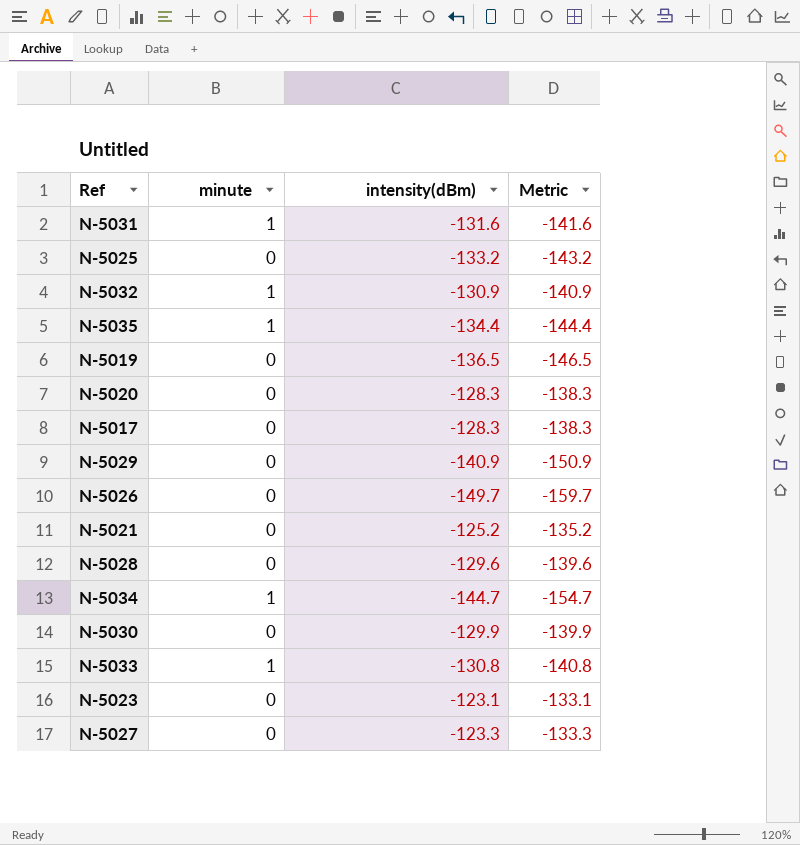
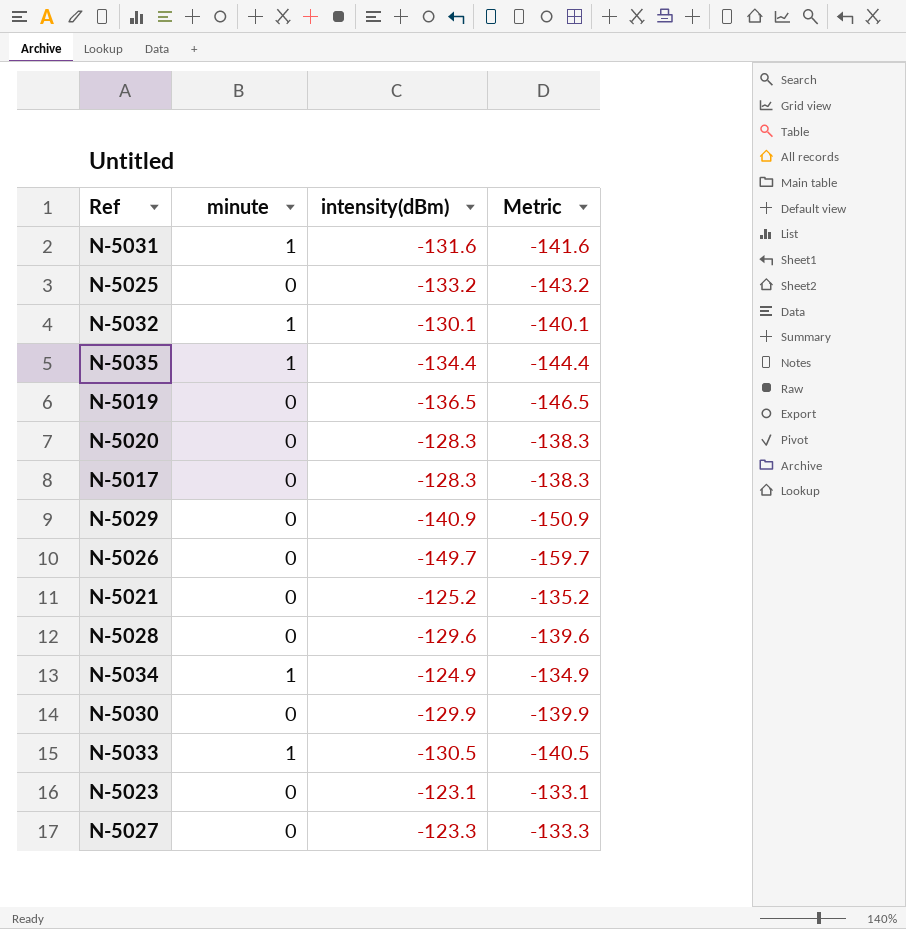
N-5032 | intensity(dBm): -130.9 -> -130.1
N-5032 | Metric: -140.9 -> -140.1
N-5034 | intensity(dBm): -144.7 -> -124.9
N-5034 | Metric: -154.7 -> -134.9
N-5033 | intensity(dBm): -130.8 -> -130.5
N-5033 | Metric: -140.8 -> -140.5

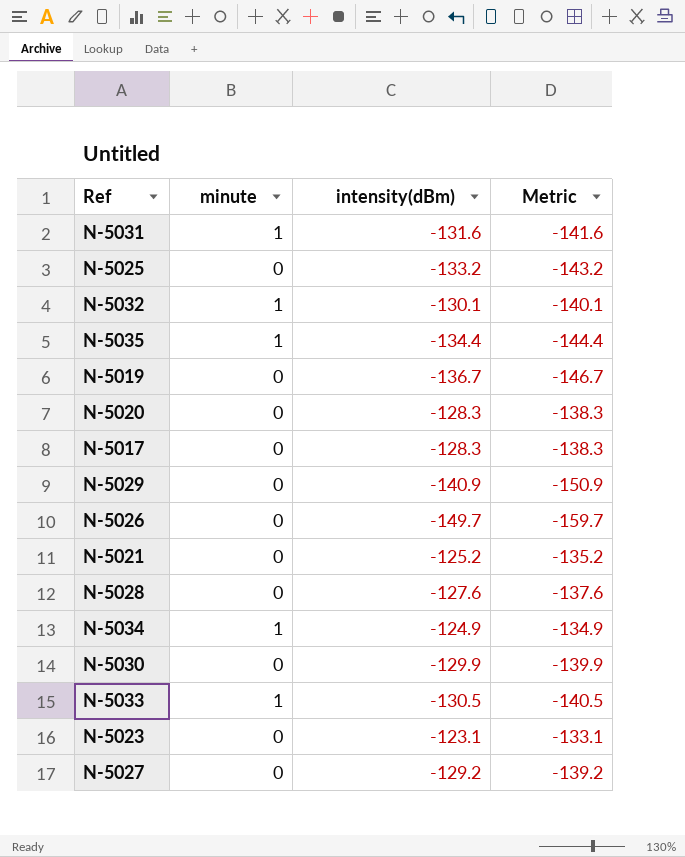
N-5019 | intensity(dBm): -136.5 -> -136.7
N-5019 | Metric: -146.5 -> -146.7
N-5028 | intensity(dBm): -129.6 -> -127.6
N-5028 | Metric: -139.6 -> -137.6
N-5027 | intensity(dBm): -123.3 -> -129.2
N-5027 | Metric: -133.3 -> -139.2

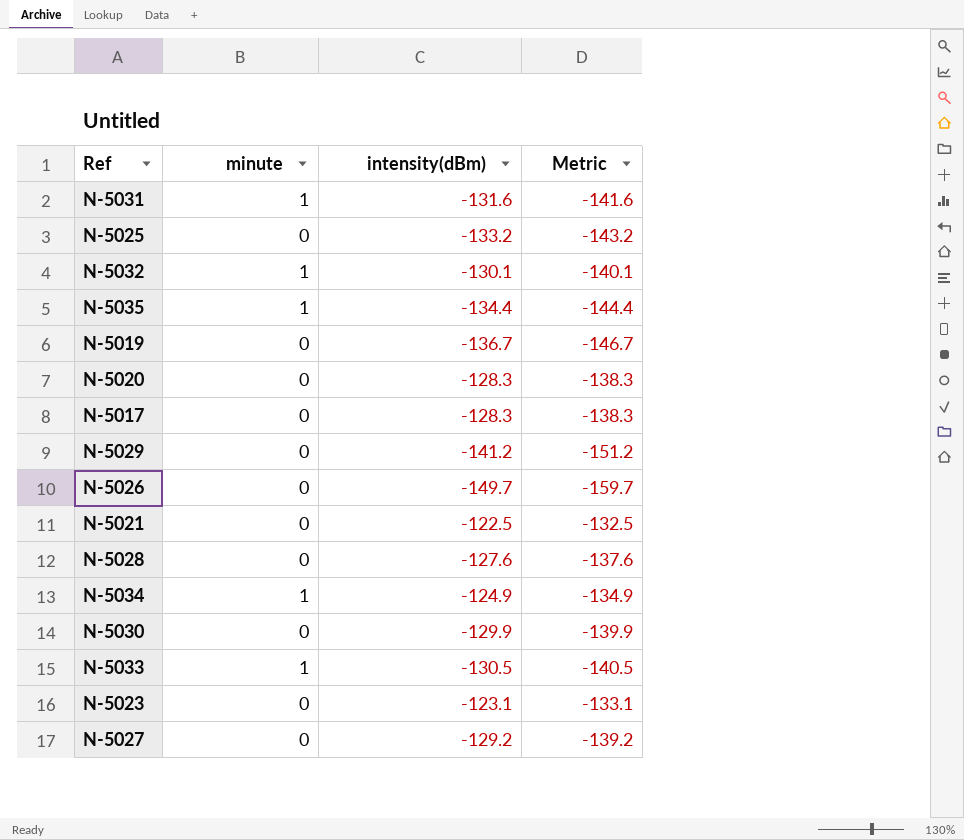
N-5029 | intensity(dBm): -140.9 -> -141.2
N-5029 | Metric: -150.9 -> -151.2
N-5021 | intensity(dBm): -125.2 -> -122.5
N-5021 | Metric: -135.2 -> -132.5

